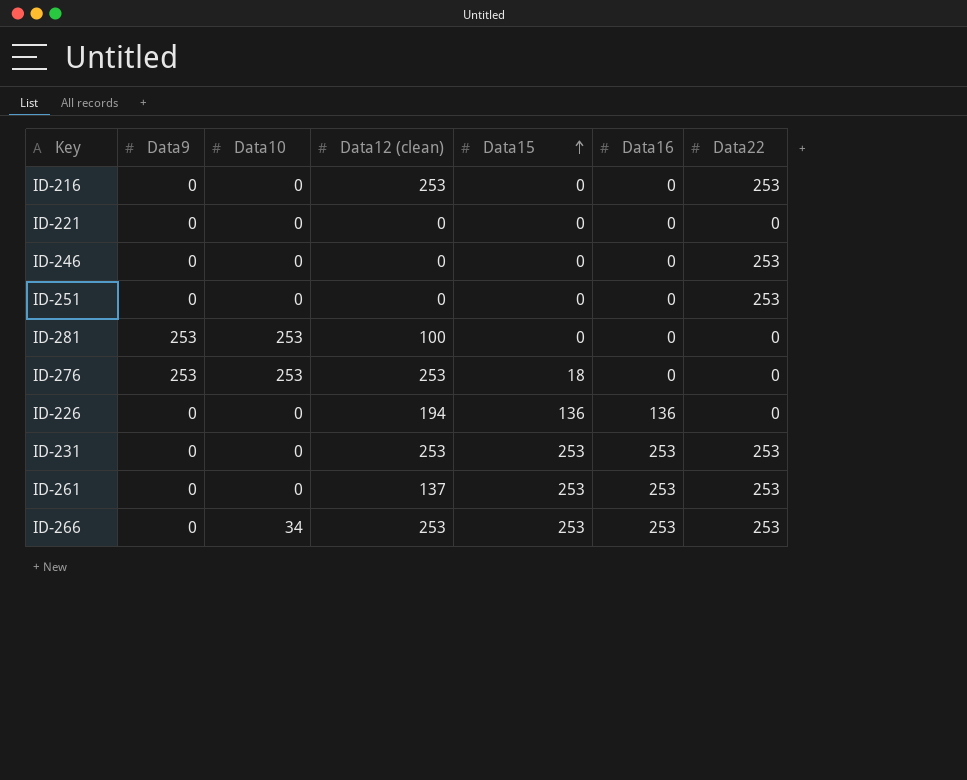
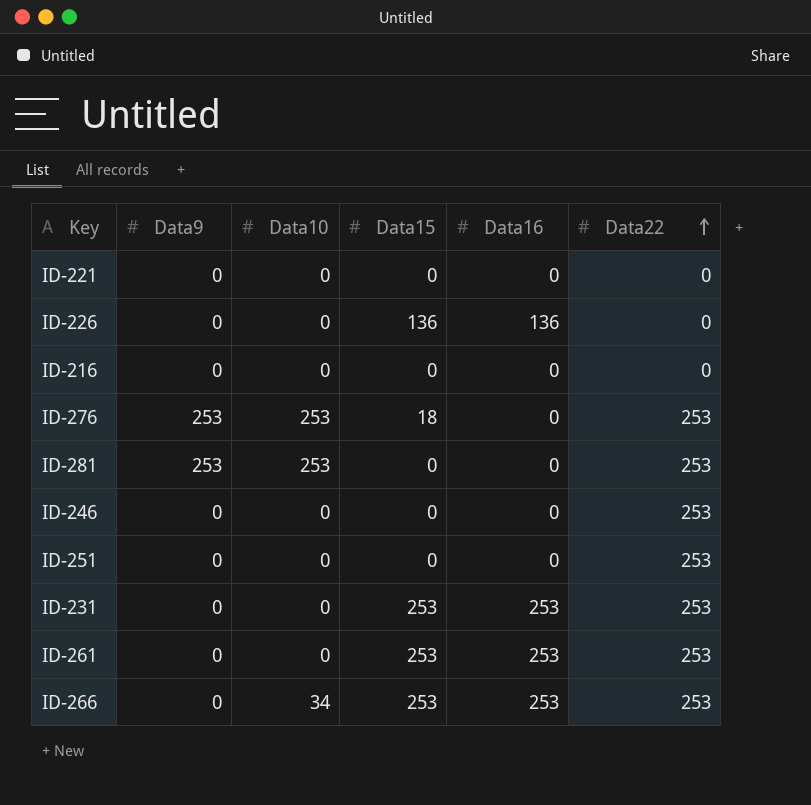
row order: Data15 ascending -> Data22 ascending
column Data12 (clean) | position: 4 -> none
ID-216 | Data22: 253 -> 0
ID-276 | Data22: 0 -> 253
ID-281 | Data22: 0 -> 253

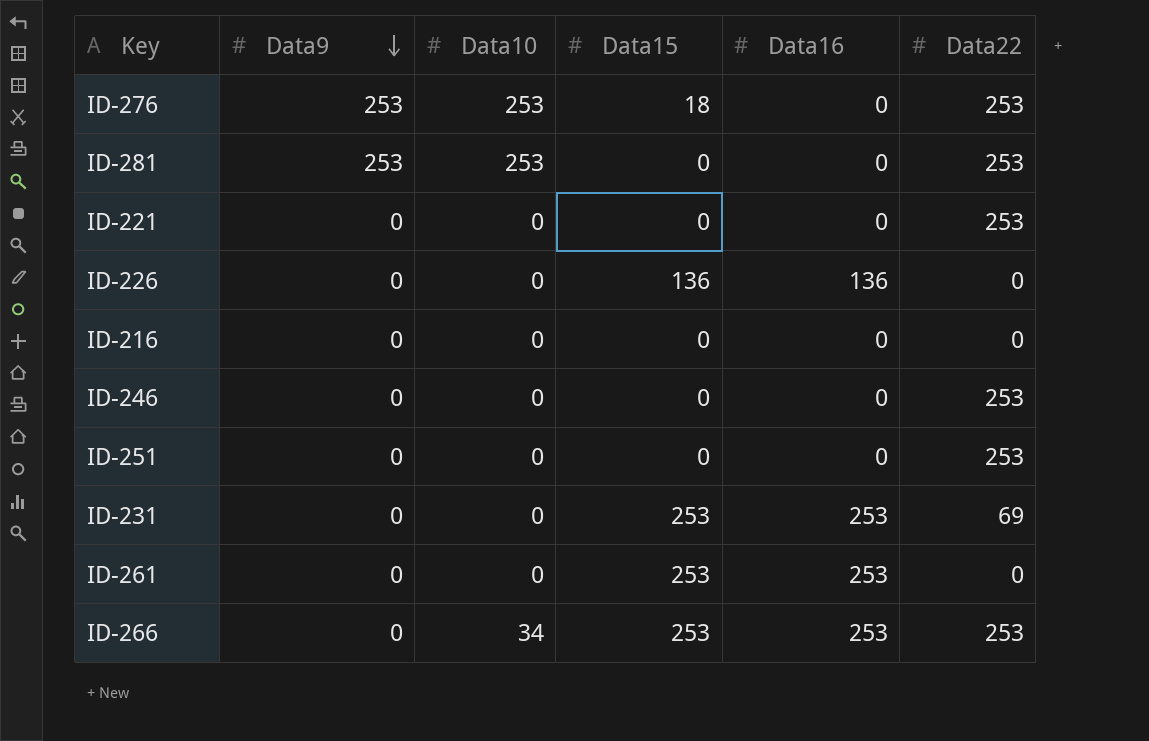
row order: Data22 ascending -> Data9 descending
ID-221 | Data22: 0 -> 253
ID-231 | Data22: 253 -> 69
ID-261 | Data22: 253 -> 0

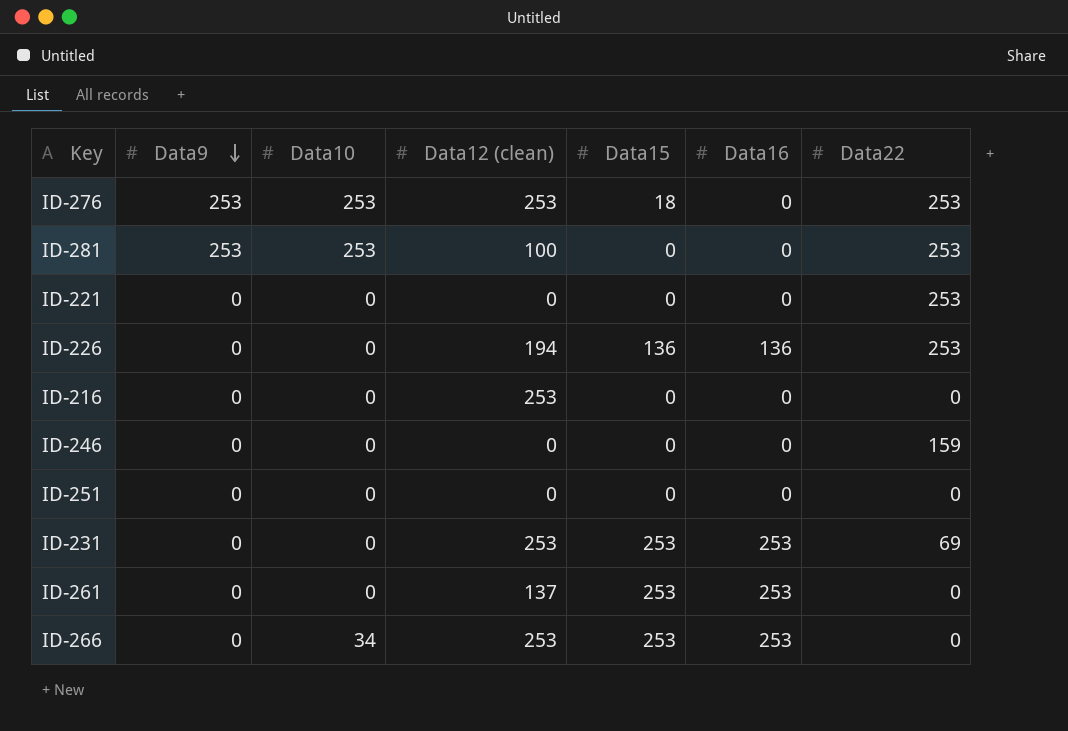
column Data12 (clean) | position: none -> 4
ID-226 | Data22: 0 -> 253
ID-246 | Data22: 253 -> 159
ID-251 | Data22: 253 -> 0
ID-266 | Data22: 253 -> 0

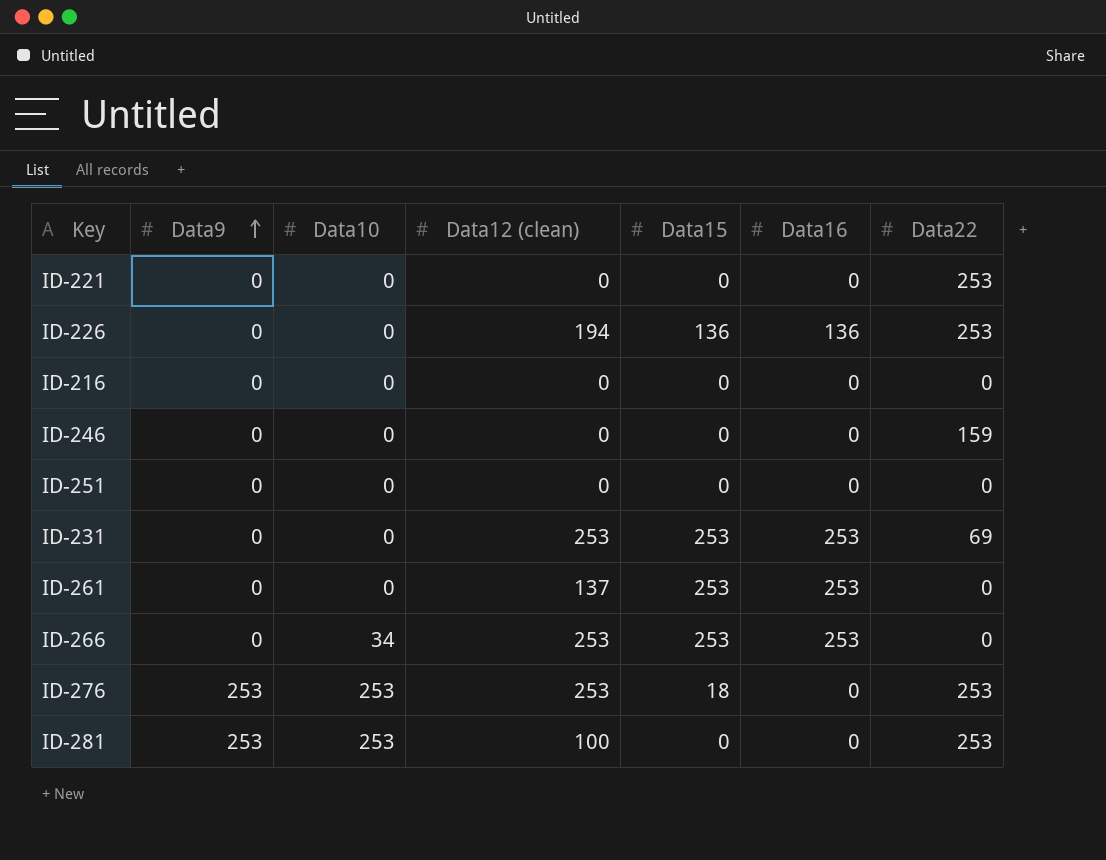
row order: Data9 descending -> Data9 ascending
ID-216 | Data12 (clean): 253 -> 0

